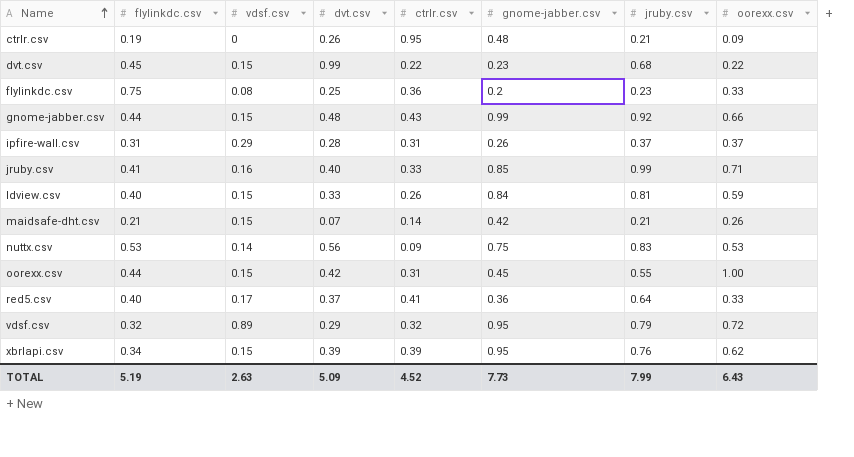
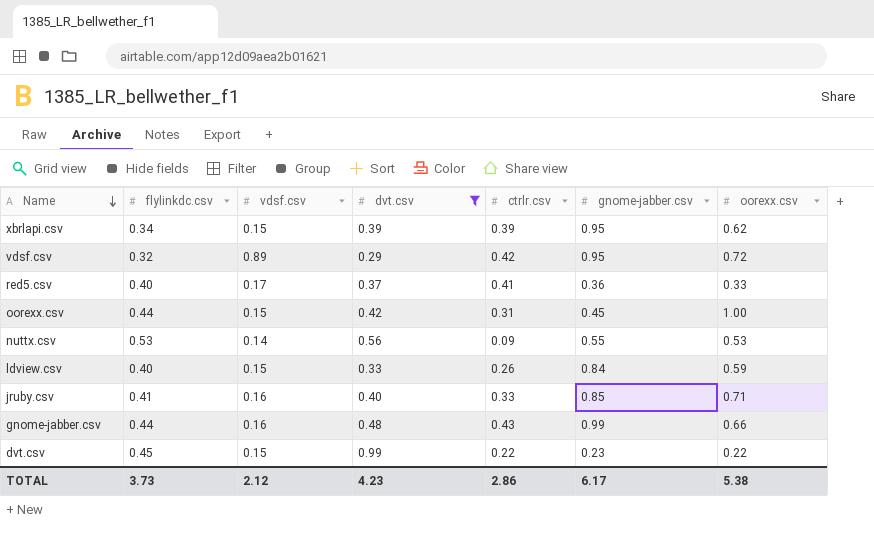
filter: none -> dvt.csv >= 0.29
row order: Name ascending -> Name descending
column jruby.csv | position: 7 -> none
vdsf.csv | ctrlr.csv: 0.32 -> 0.42
nuttx.csv | gnome-jabber.csv: 0.75 -> 0.55
gnome-jabber.csv | vdsf.csv: 0.15 -> 0.16
TOTAL | flylinkdc.csv: 5.19 -> 3.73
TOTAL | vdsf.csv: 2.63 -> 2.12
TOTAL | dvt.csv: 5.09 -> 4.23
TOTAL | ctrlr.csv: 4.52 -> 2.86
TOTAL | gnome-jabber.csv: 7.73 -> 6.17
TOTAL | oorexx.csv: 6.43 -> 5.38

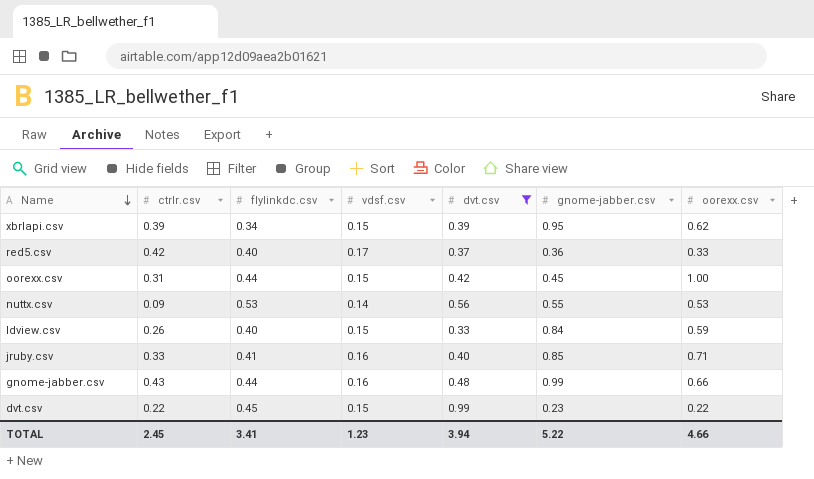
column ctrlr.csv | position: 5 -> 2
row vdsf.csv: 0.32 | 0.89 | 0.29 | 0.42 | 0.95 | 0.72 -> none
red5.csv | ctrlr.csv: 0.41 -> 0.42
TOTAL | ctrlr.csv: 2.86 -> 2.45
TOTAL | flylinkdc.csv: 3.73 -> 3.41
TOTAL | vdsf.csv: 2.12 -> 1.23
TOTAL | dvt.csv: 4.23 -> 3.94
TOTAL | gnome-jabber.csv: 6.17 -> 5.22
TOTAL | oorexx.csv: 5.38 -> 4.66

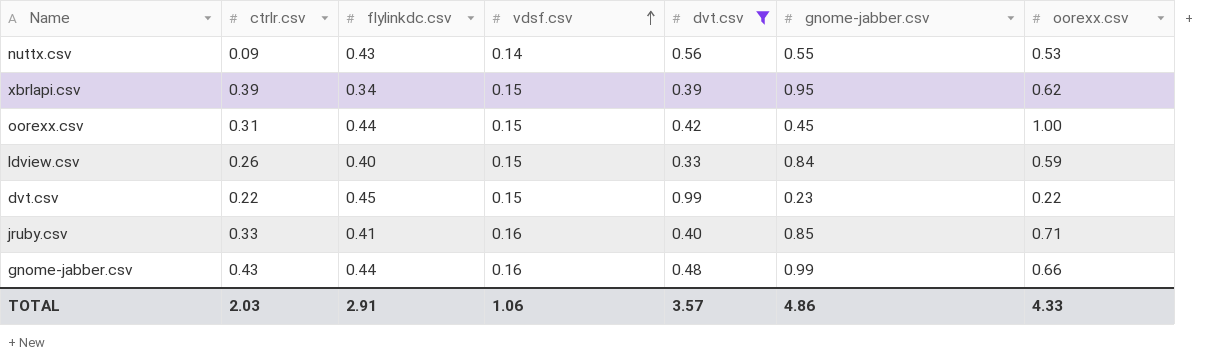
row order: Name descending -> vdsf.csv ascending
row red5.csv: 0.42 | 0.40 | 0.17 | 0.37 | 0.36 | 0.33 -> none
nuttx.csv | flylinkdc.csv: 0.53 -> 0.43
TOTAL | ctrlr.csv: 2.45 -> 2.03
TOTAL | flylinkdc.csv: 3.41 -> 2.91
TOTAL | vdsf.csv: 1.23 -> 1.06
TOTAL | dvt.csv: 3.94 -> 3.57
TOTAL | gnome-jabber.csv: 5.22 -> 4.86
TOTAL | oorexx.csv: 4.66 -> 4.33

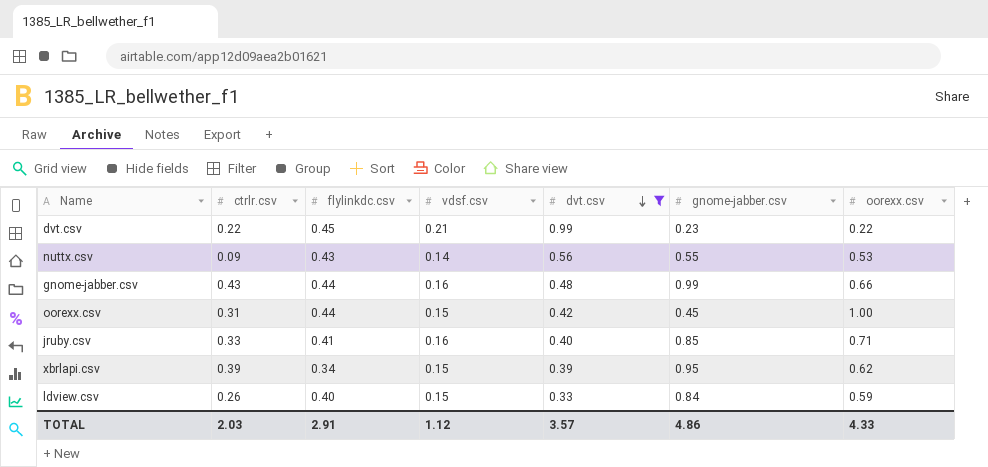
row order: vdsf.csv ascending -> dvt.csv descending
dvt.csv | vdsf.csv: 0.15 -> 0.21
TOTAL | vdsf.csv: 1.06 -> 1.12

